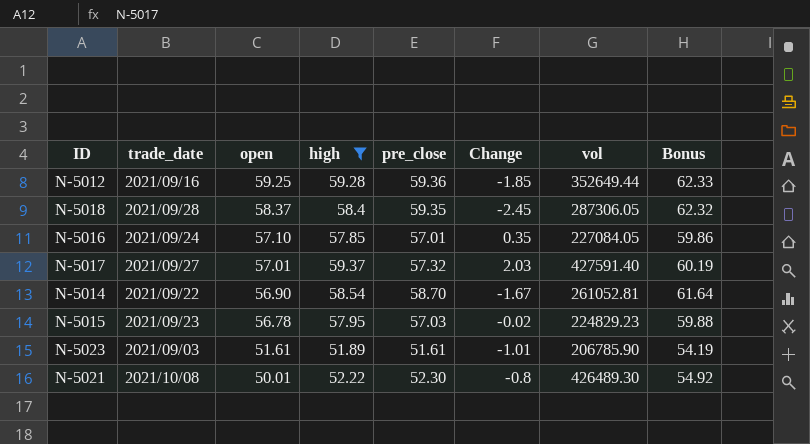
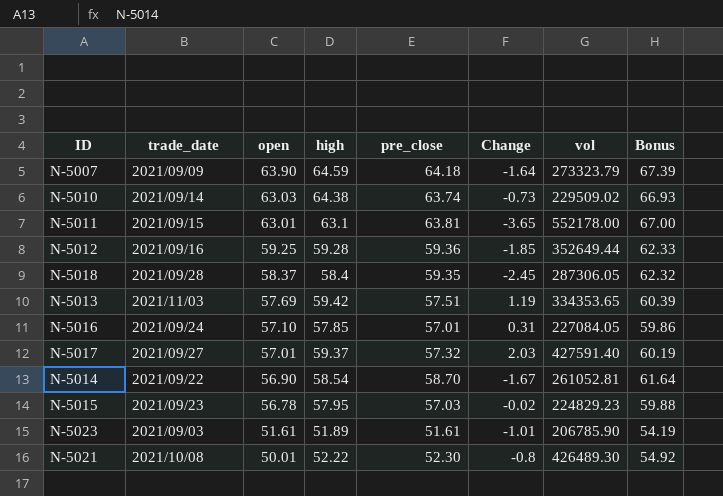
filter: high <= 59.37 -> none
N-5016 | Change: 0.35 -> 0.31

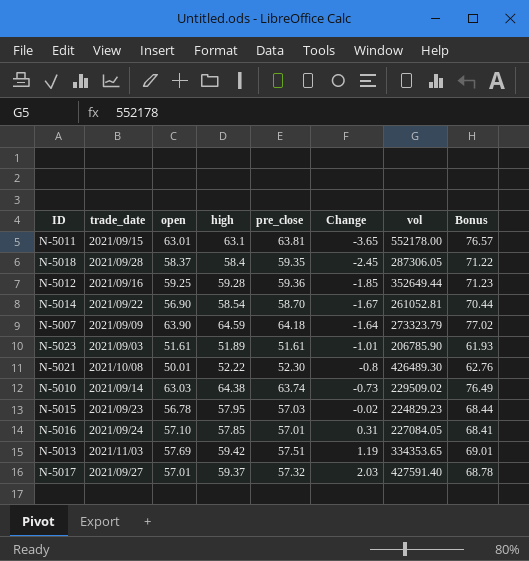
row order: open descending -> Change ascending
column Bonus | formula: [pre_close] * 1.05 -> [pre_close] * 1.2

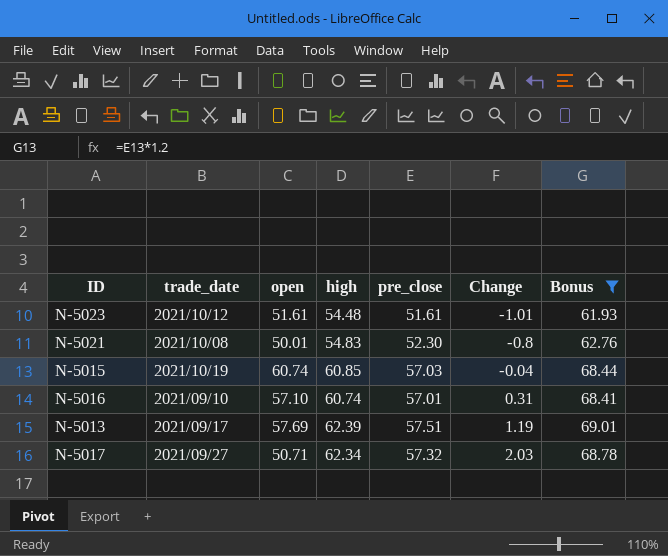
filter: none -> Bonus <= 69.01
column vol | position: 7 -> none
N-5023 | trade_date: 2021/09/03 -> 2021/10/12
N-5023 | high: 51.89 -> 54.48
N-5021 | high: 52.22 -> 54.83
N-5015 | trade_date: 2021/09/23 -> 2021/10/19
N-5015 | open: 56.78 -> 60.74
N-5015 | high: 57.95 -> 60.85
N-5015 | Change: -0.02 -> -0.04
N-5016 | trade_date: 2021/09/24 -> 2021/09/10
N-5016 | high: 57.85 -> 60.74
N-5013 | trade_date: 2021/11/03 -> 2021/09/17
N-5013 | high: 59.42 -> 62.39
N-5017 | open: 57.01 -> 50.71
N-5017 | high: 59.37 -> 62.34

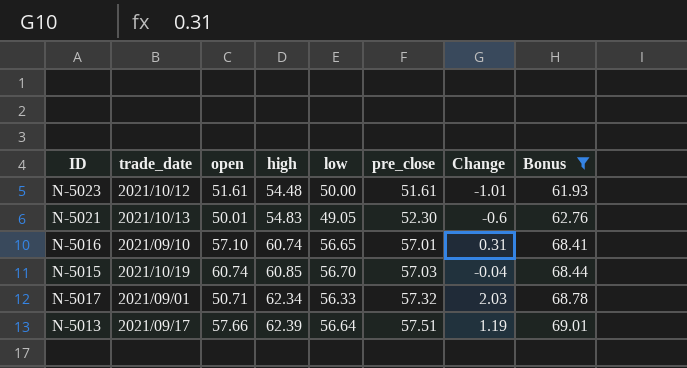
row order: Change ascending -> high ascending
column low | position: none -> 5
N-5021 | trade_date: 2021/10/08 -> 2021/10/13
N-5021 | Change: -0.8 -> -0.6
N-5017 | trade_date: 2021/09/27 -> 2021/09/01
N-5013 | open: 57.69 -> 57.66

